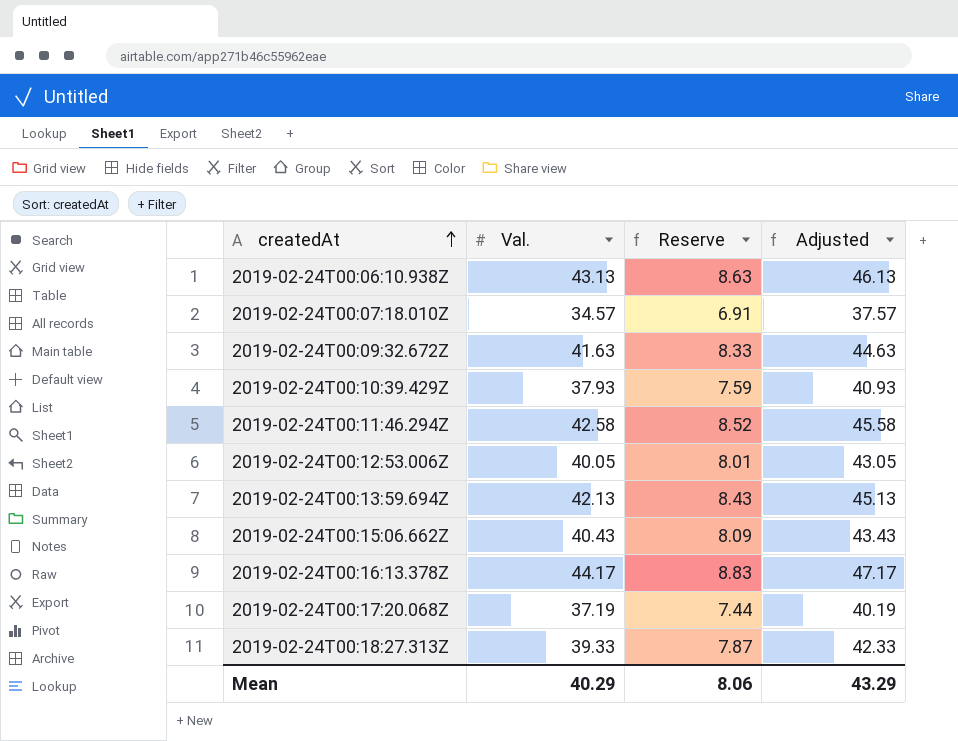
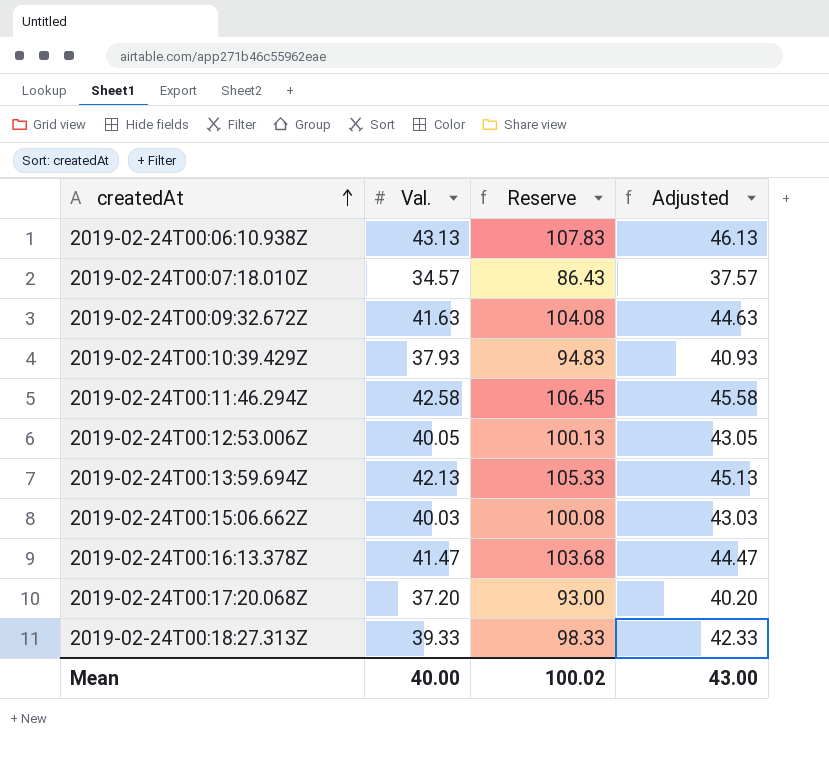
column Reserve | formula: [Val.] * 0.2 -> [Val.] * 2.5
2019-02-24T00:15:06.662Z | Val.: 40.43 -> 40.03
2019-02-24T00:15:06.662Z | Adjusted: 43.43 -> 43.03
2019-02-24T00:16:13.378Z | Val.: 44.17 -> 41.47
2019-02-24T00:16:13.378Z | Adjusted: 47.17 -> 44.47
2019-02-24T00:17:20.068Z | Val.: 37.19 -> 37.20
2019-02-24T00:17:20.068Z | Adjusted: 40.19 -> 40.20
Mean | Val.: 40.29 -> 40.00
Mean | Reserve: 8.06 -> 100.02
Mean | Adjusted: 43.29 -> 43.00

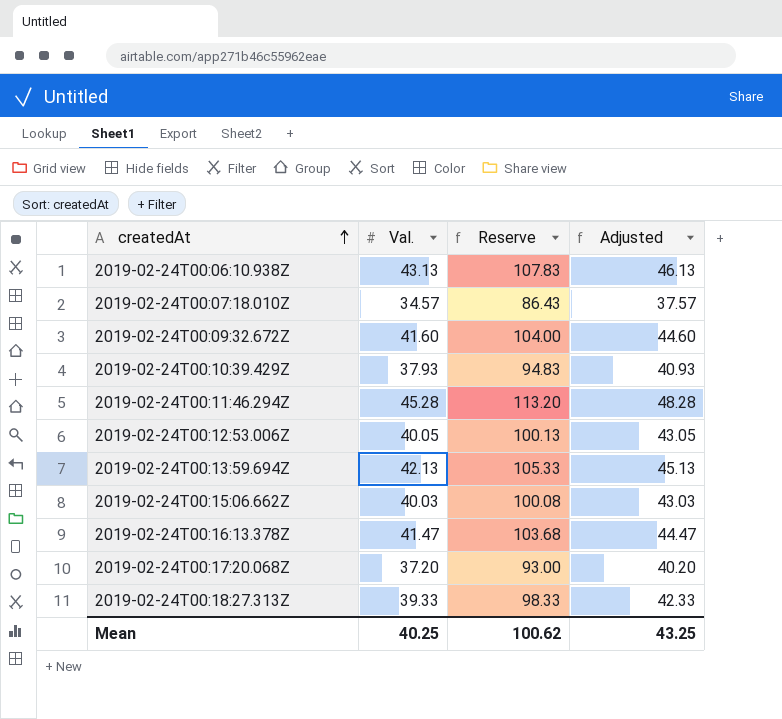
2019-02-24T00:09:32.672Z | Val.: 41.63 -> 41.60
2019-02-24T00:09:32.672Z | Reserve: 104.08 -> 104.00
2019-02-24T00:09:32.672Z | Adjusted: 44.63 -> 44.60
2019-02-24T00:11:46.294Z | Val.: 42.58 -> 45.28
2019-02-24T00:11:46.294Z | Reserve: 106.45 -> 113.20
2019-02-24T00:11:46.294Z | Adjusted: 45.58 -> 48.28
Mean | Val.: 40.00 -> 40.25
Mean | Reserve: 100.02 -> 100.62
Mean | Adjusted: 43.00 -> 43.25

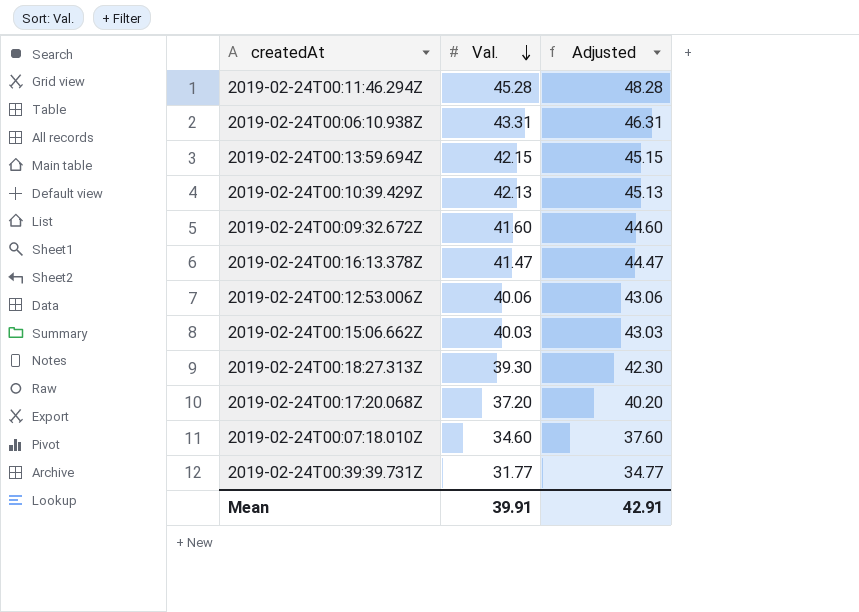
row order: createdAt ascending -> Val. descending
column Reserve | formula: [Val.] * 2.5 -> none
2019-02-24T00:06:10.938Z | Val.: 43.13 -> 43.31
2019-02-24T00:06:10.938Z | Adjusted: 46.13 -> 46.31
2019-02-24T00:13:59.694Z | Val.: 42.13 -> 42.15
2019-02-24T00:13:59.694Z | Adjusted: 45.13 -> 45.15
2019-02-24T00:10:39.429Z | Val.: 37.93 -> 42.13
2019-02-24T00:10:39.429Z | Adjusted: 40.93 -> 45.13
2019-02-24T00:12:53.006Z | Val.: 40.05 -> 40.06
2019-02-24T00:12:53.006Z | Adjusted: 43.05 -> 43.06
2019-02-24T00:18:27.313Z | Val.: 39.33 -> 39.30
2019-02-24T00:18:27.313Z | Adjusted: 42.33 -> 42.30
2019-02-24T00:07:18.010Z | Val.: 34.57 -> 34.60
2019-02-24T00:07:18.010Z | Adjusted: 37.57 -> 37.60
row 2019-02-24T00:39:39.731Z: none -> 31.77 | 34.77
Mean | Val.: 40.25 -> 39.91
Mean | Adjusted: 43.25 -> 42.91

